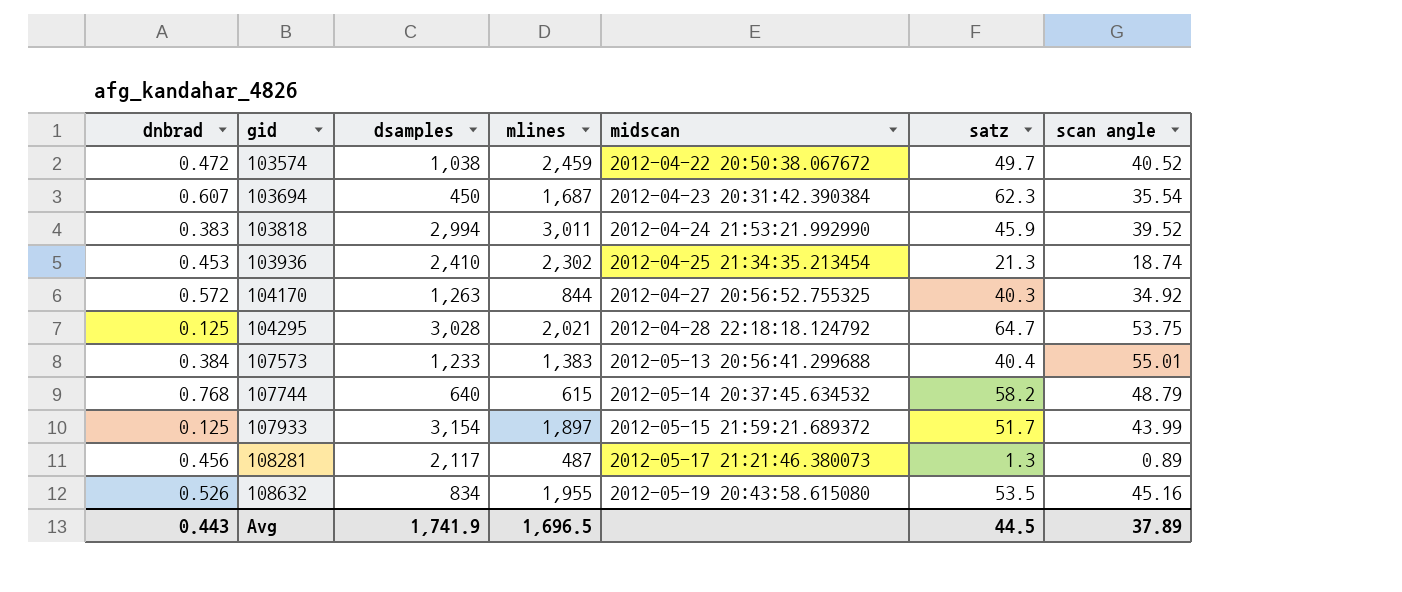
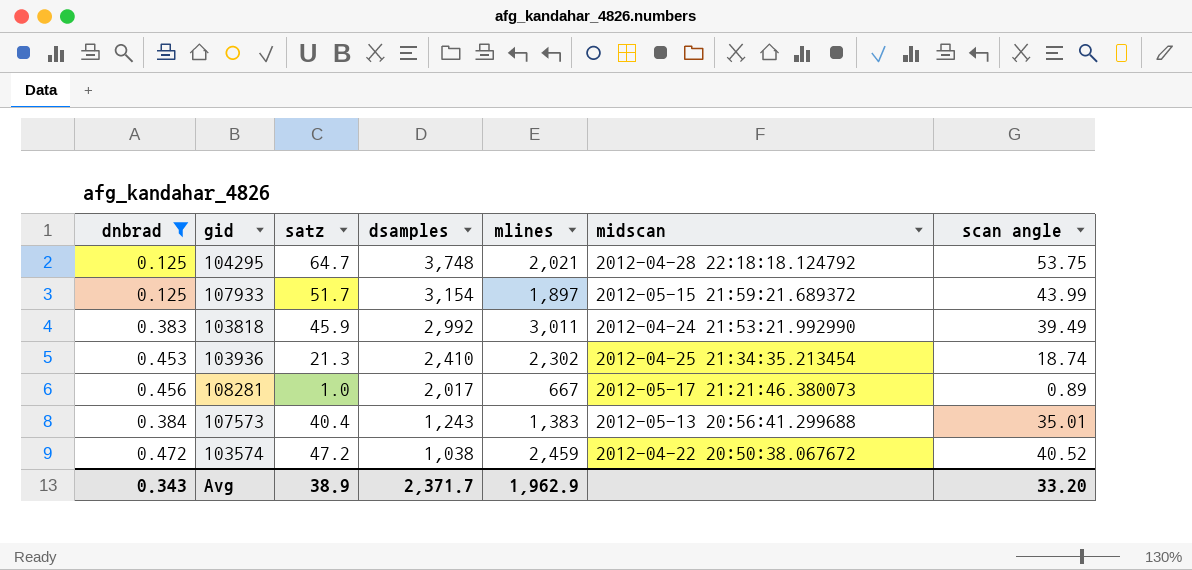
filter: none -> dnbrad <= 0.472
row order: gid ascending -> dsamples descending
column satz | position: 6 -> 3
104295 | dsamples: 3,028 -> 3,748
103818 | dsamples: 2,994 -> 2,992
103818 | scan angle: 39.52 -> 39.49
108281 | satz: 1.3 -> 1.0
108281 | dsamples: 2,117 -> 2,017
108281 | mlines: 487 -> 667
107573 | dsamples: 1,233 -> 1,243
107573 | scan angle: 55.01 -> 35.01
103574 | satz: 49.7 -> 47.2
Avg | dnbrad: 0.443 -> 0.343
Avg | satz: 44.5 -> 38.9
Avg | dsamples: 1,741.9 -> 2,371.7
Avg | mlines: 1,696.5 -> 1,962.9
Avg | scan angle: 37.89 -> 33.20

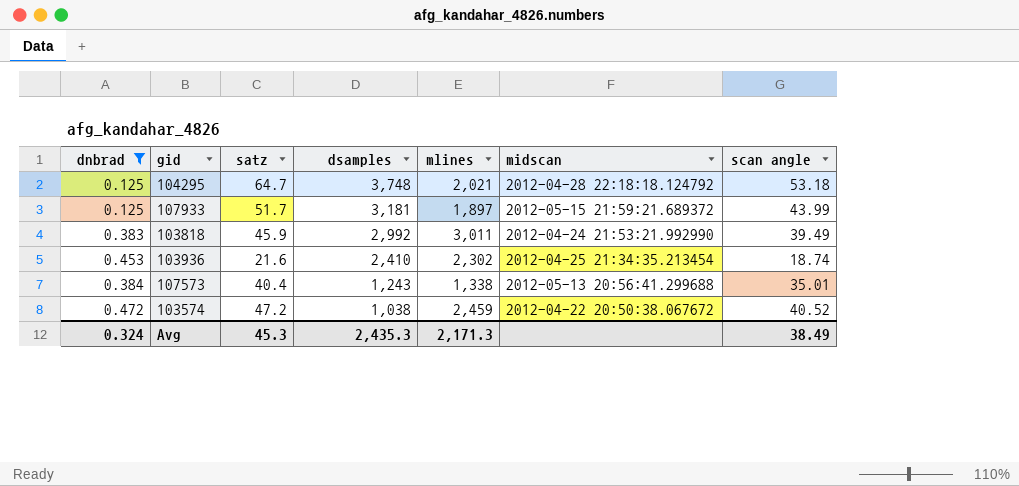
row 108281: 0.456 | 1.0 | 2,017 | 667 | 2012-05-17 21:21:46.380073 | 0.89 -> none
104295 | scan angle: 53.75 -> 53.18
107933 | dsamples: 3,154 -> 3,181
103936 | satz: 21.3 -> 21.6
107573 | mlines: 1,383 -> 1,338
Avg | dnbrad: 0.343 -> 0.324
Avg | satz: 38.9 -> 45.3
Avg | dsamples: 2,371.7 -> 2,435.3
Avg | mlines: 1,962.9 -> 2,171.3
Avg | scan angle: 33.20 -> 38.49

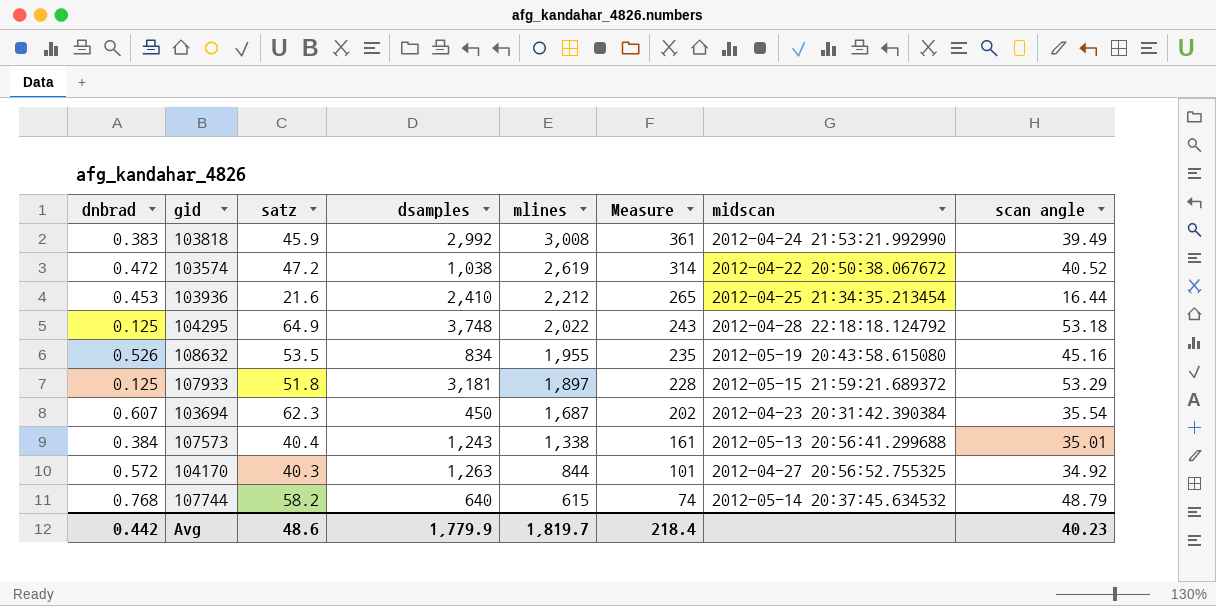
filter: dnbrad <= 0.472 -> none
row order: dsamples descending -> mlines descending
column Measure | formula: none -> [mlines] * 0.12
103818 | mlines: 3,011 -> 3,008
103574 | mlines: 2,459 -> 2,619
103936 | mlines: 2,302 -> 2,212
103936 | scan angle: 18.74 -> 16.44
104295 | satz: 64.7 -> 64.9
104295 | mlines: 2,021 -> 2,022
107933 | satz: 51.7 -> 51.8
107933 | scan angle: 43.99 -> 53.29
Avg | dnbrad: 0.324 -> 0.442
Avg | satz: 45.3 -> 48.6
Avg | dsamples: 2,435.3 -> 1,779.9
Avg | mlines: 2,171.3 -> 1,819.7
Avg | scan angle: 38.49 -> 40.23

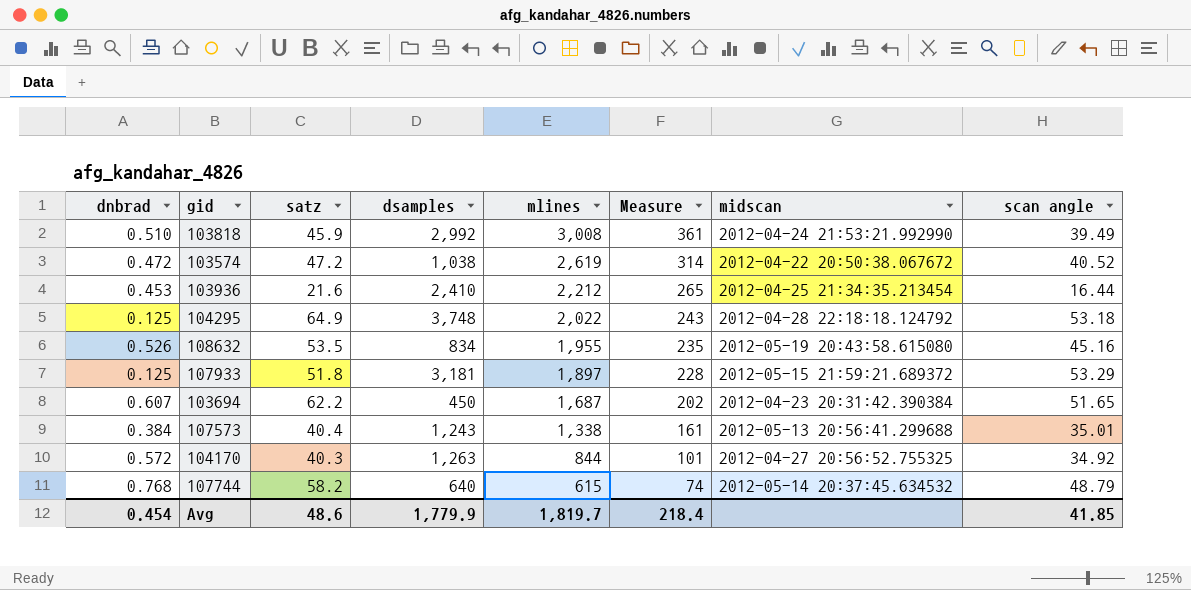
103818 | dnbrad: 0.383 -> 0.510
103694 | satz: 62.3 -> 62.2
103694 | scan angle: 35.54 -> 51.65
Avg | dnbrad: 0.442 -> 0.454
Avg | scan angle: 40.23 -> 41.85

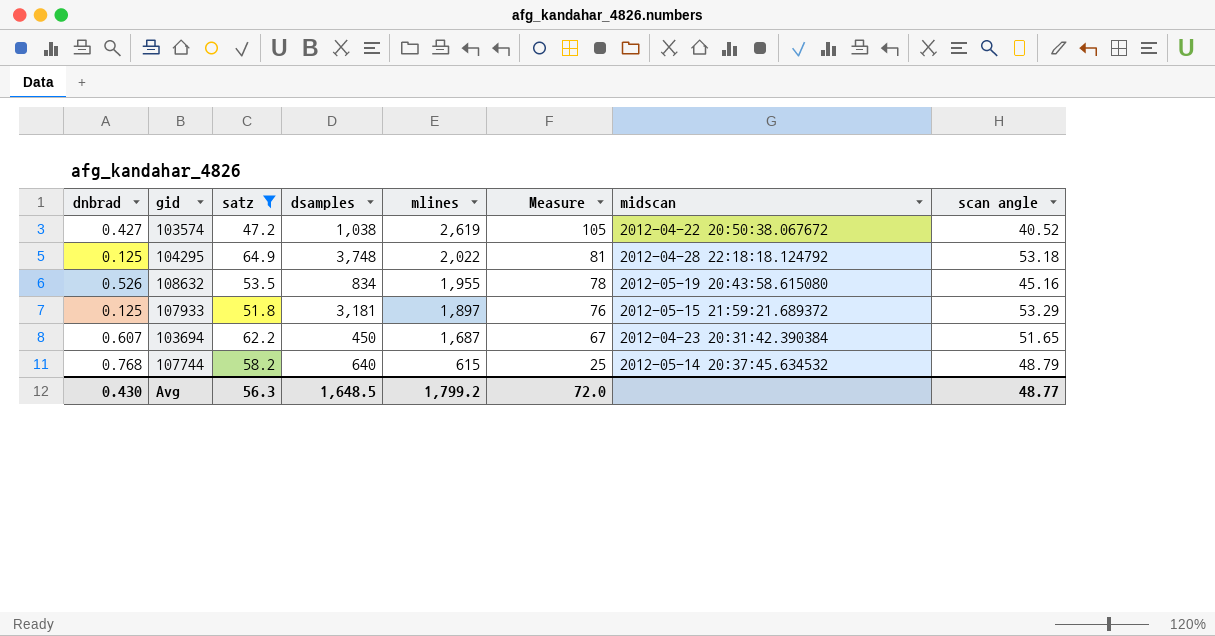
filter: none -> satz >= 47.2
column Measure | formula: [mlines] * 0.12 -> [mlines] * 0.04
103574 | dnbrad: 0.472 -> 0.427
Avg | dnbrad: 0.454 -> 0.430
Avg | satz: 48.6 -> 56.3
Avg | dsamples: 1,779.9 -> 1,648.5
Avg | mlines: 1,819.7 -> 1,799.2
Avg | Measure: 218.4 -> 72.0
Avg | scan angle: 41.85 -> 48.77

